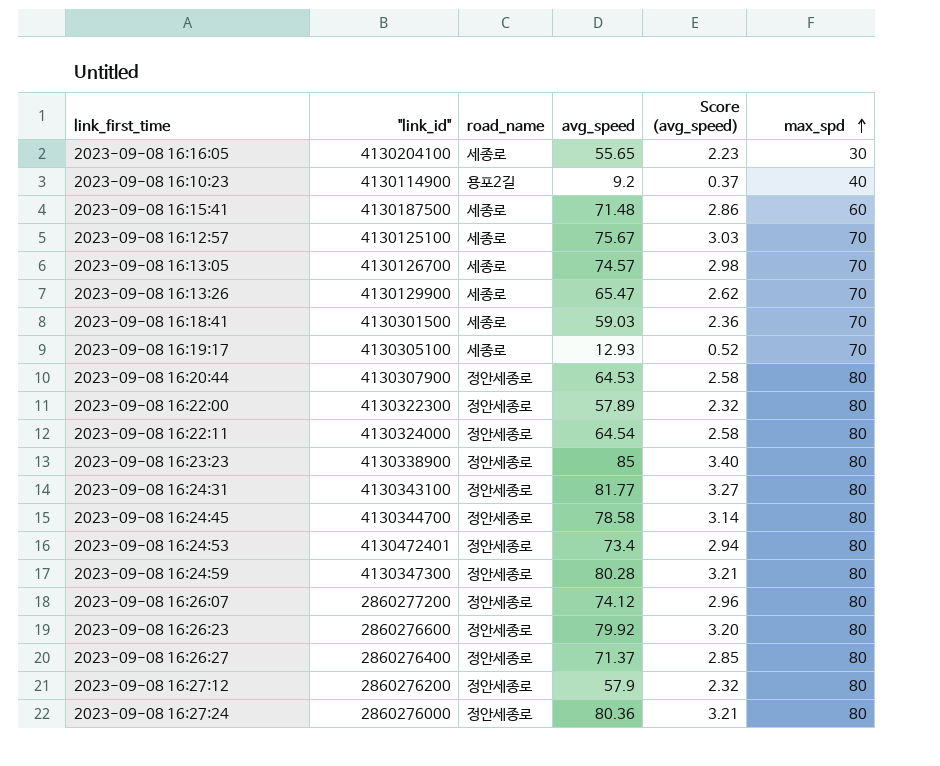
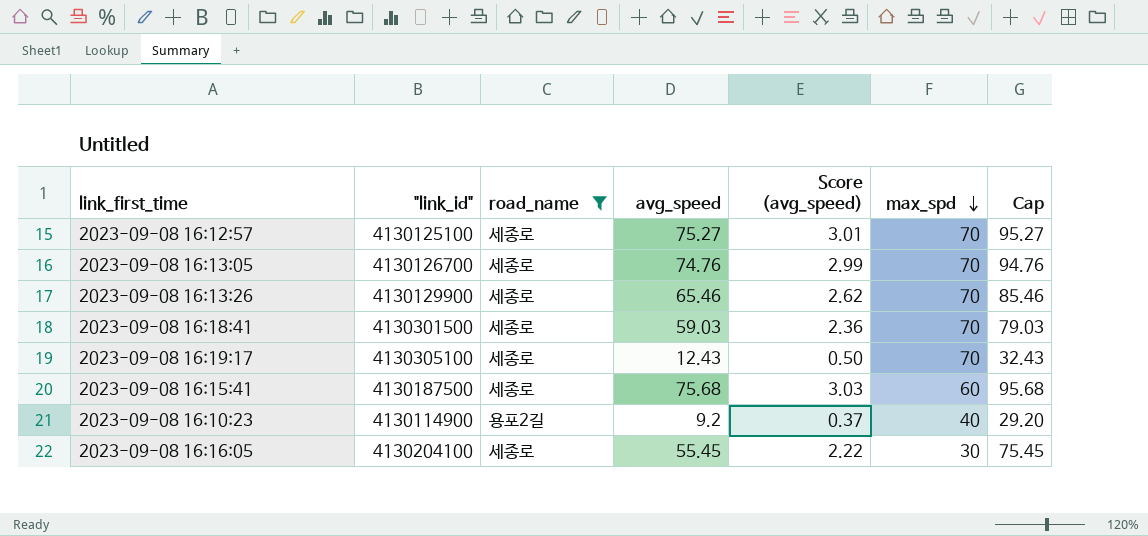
filter: none -> road_name != 정안세종로
row order: max_spd ascending -> max_spd descending
column Cap | formula: none -> [avg_speed] + 20
2023-09-08 16:12:57 | avg_speed: 75.67 -> 75.27
2023-09-08 16:12:57 | Score (avg_speed): 3.03 -> 3.01
2023-09-08 16:13:05 | avg_speed: 74.57 -> 74.76
2023-09-08 16:13:05 | Score (avg_speed): 2.98 -> 2.99
2023-09-08 16:13:26 | avg_speed: 65.47 -> 65.46
2023-09-08 16:19:17 | avg_speed: 12.93 -> 12.43
2023-09-08 16:19:17 | Score (avg_speed): 0.52 -> 0.50
2023-09-08 16:15:41 | avg_speed: 71.48 -> 75.68
2023-09-08 16:15:41 | Score (avg_speed): 2.86 -> 3.03
2023-09-08 16:16:05 | avg_speed: 55.65 -> 55.45
2023-09-08 16:16:05 | Score (avg_speed): 2.23 -> 2.22

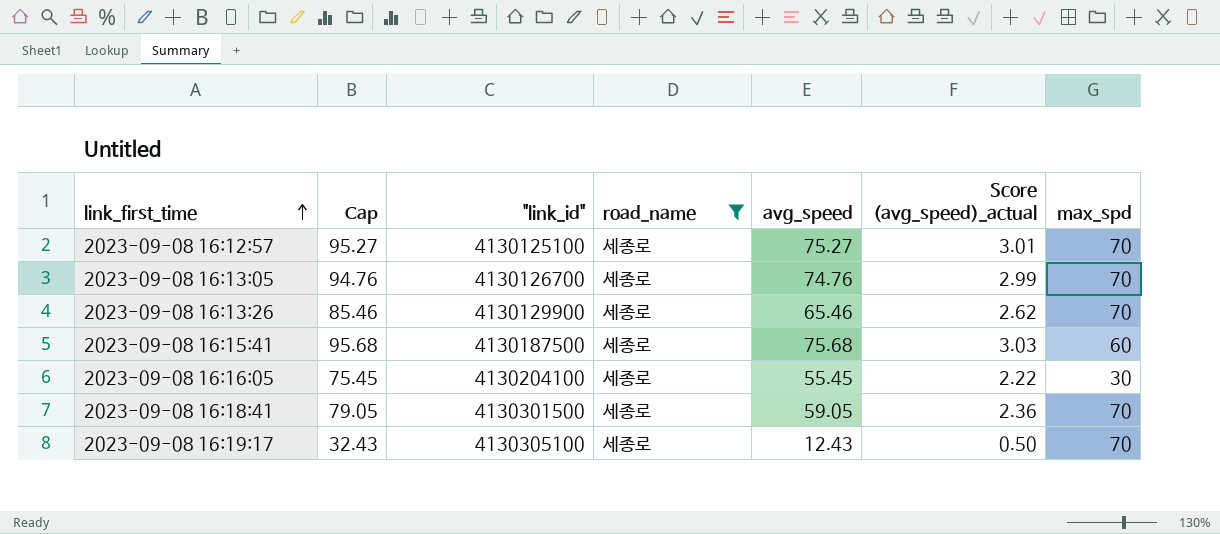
row order: max_spd descending -> link_first_time ascending
column Cap | position: 7 -> 2
column name: Score (avg_speed) -> Score (avg_speed)_actual
row 2023-09-08 16:10:23: 4130114900 | 용포2길 | 9.2 | 0.37 | 40 | 29.20 -> none
2023-09-08 16:18:41 | Cap: 79.03 -> 79.05
2023-09-08 16:18:41 | avg_speed: 59.03 -> 59.05

